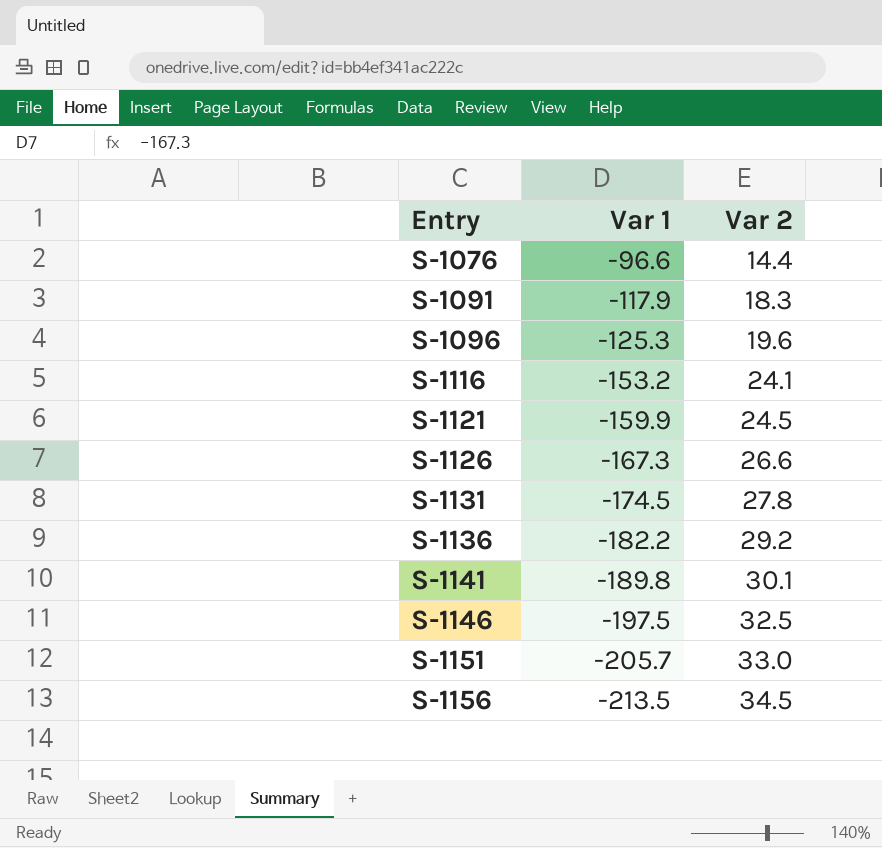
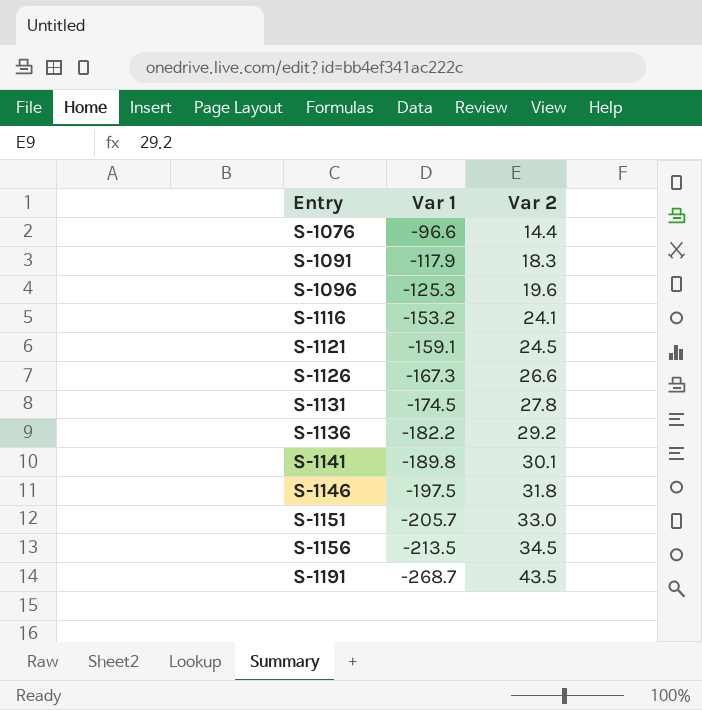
S-1121 | Var 1: -159.9 -> -159.1
S-1146 | Var 2: 32.5 -> 31.8
row S-1191: none -> -268.7 | 43.5

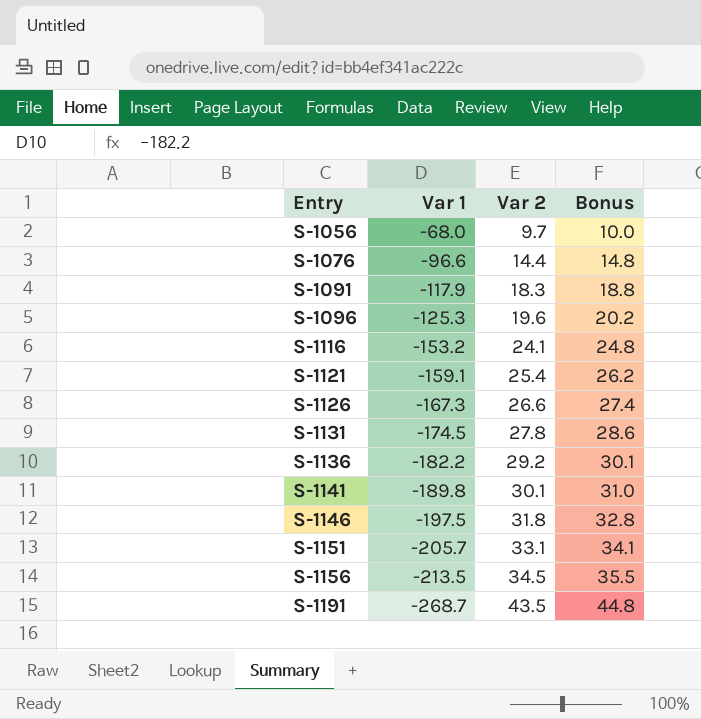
column Bonus | formula: none -> [Var 2] * 1.03
row S-1056: none -> -68.0 | 9.7 | 10.0
S-1121 | Var 2: 24.5 -> 25.4
S-1151 | Var 2: 33.0 -> 33.1

